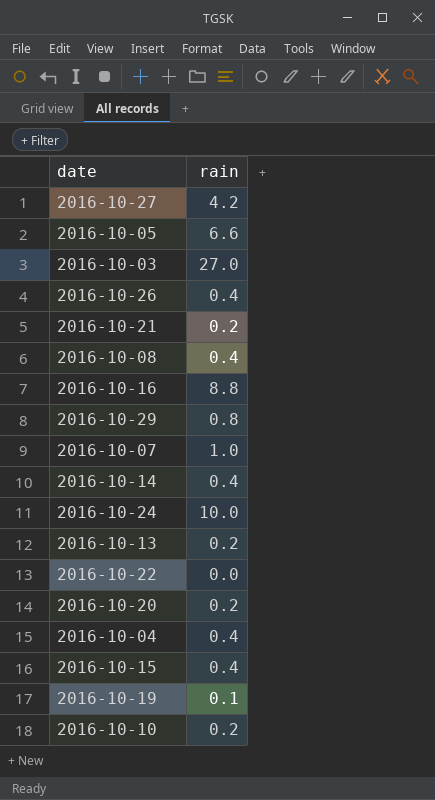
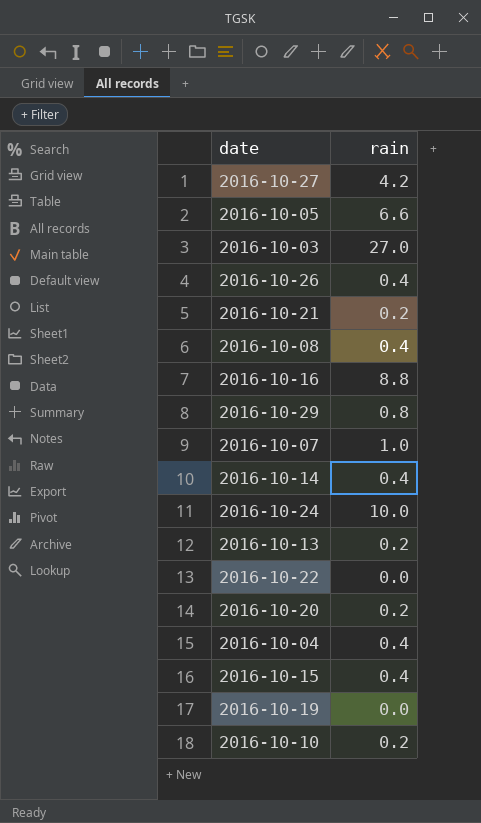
2016-10-19 | rain: 0.1 -> 0.0

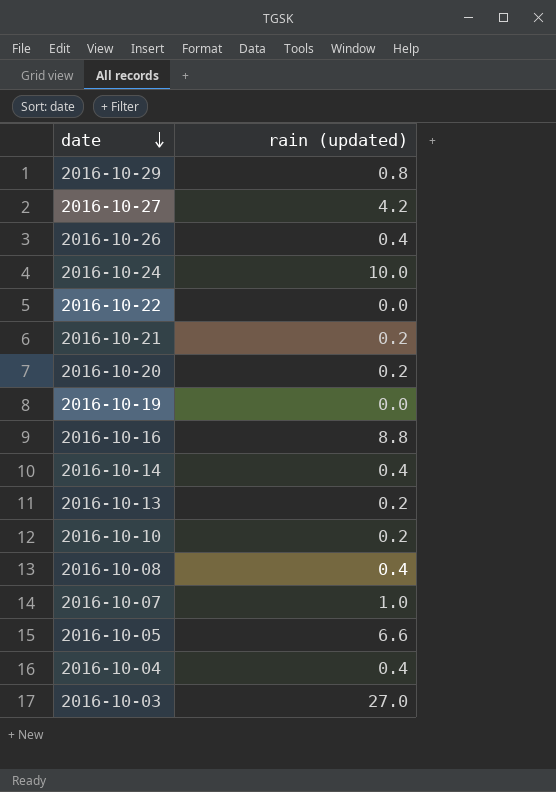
row order: none -> date descending
column name: rain -> rain (updated)
row 2016-10-15: 0.4 -> none

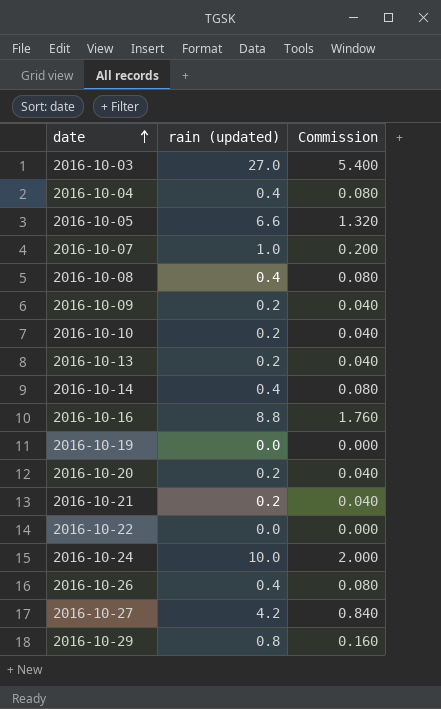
row order: date descending -> date ascending
column Commission | formula: none -> [rain (updated)] * 0.2
row 2016-10-09: none -> 0.2 | 0.040

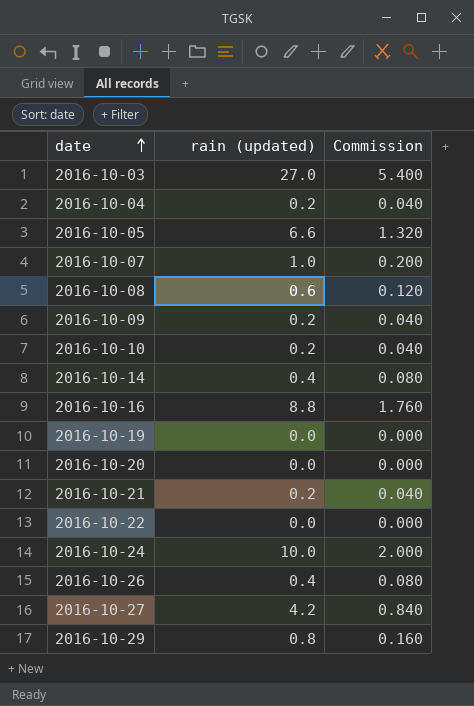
row 2016-10-13: 0.2 | 0.040 -> none
2016-10-04 | rain (updated): 0.4 -> 0.2
2016-10-04 | Commission: 0.080 -> 0.040
2016-10-08 | rain (updated): 0.4 -> 0.6
2016-10-08 | Commission: 0.080 -> 0.120
2016-10-20 | rain (updated): 0.2 -> 0.0
2016-10-20 | Commission: 0.040 -> 0.000

